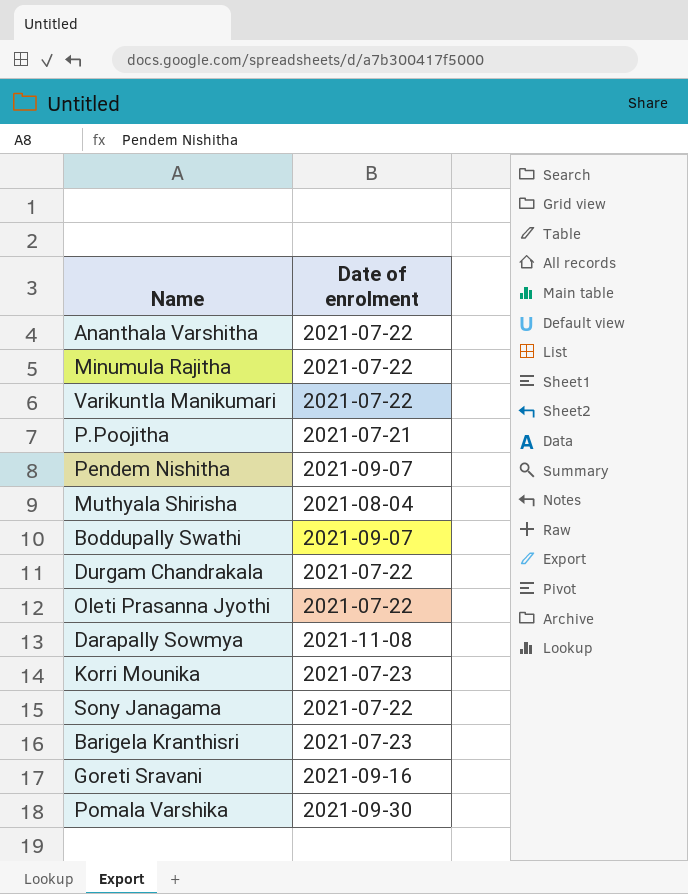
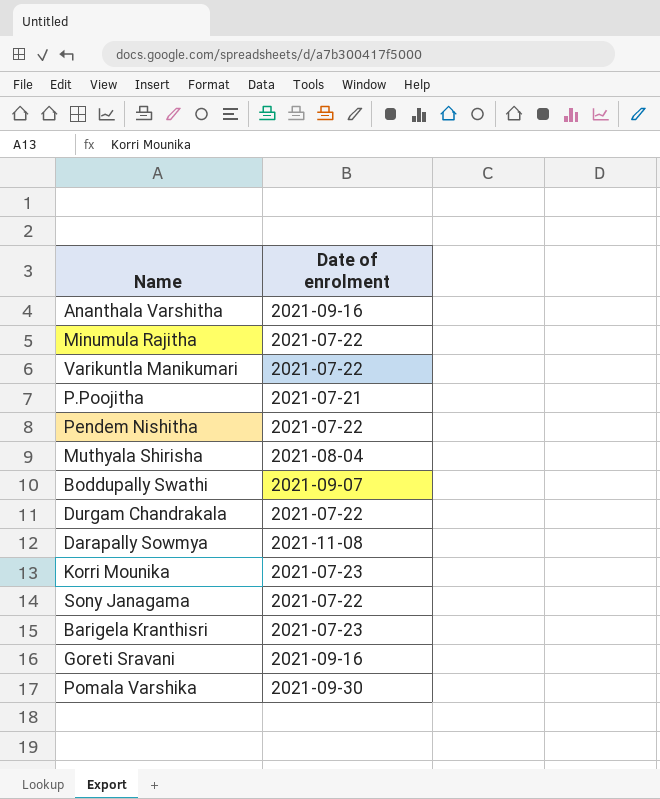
row Oleti Prasanna Jyothi: 2021-07-22 -> none
Ananthala Varshitha | Date of enrolment: 2021-07-22 -> 2021-09-16
Pendem Nishitha | Date of enrolment: 2021-09-07 -> 2021-07-22

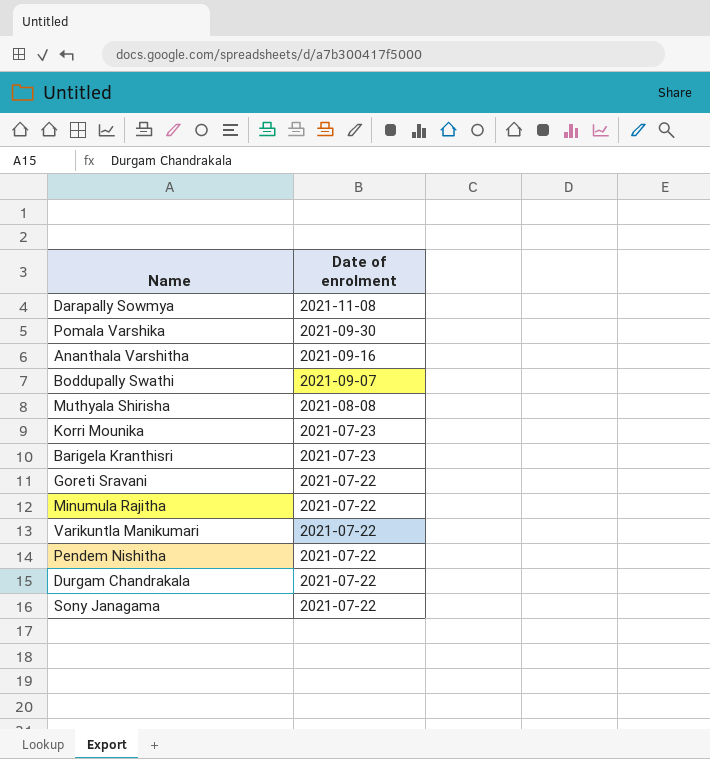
row order: none -> Date of enrolment descending
row P.Poojitha: 2021-07-21 -> none
Muthyala Shirisha | Date of enrolment: 2021-08-04 -> 2021-08-08
Goreti Sravani | Date of enrolment: 2021-09-16 -> 2021-07-22

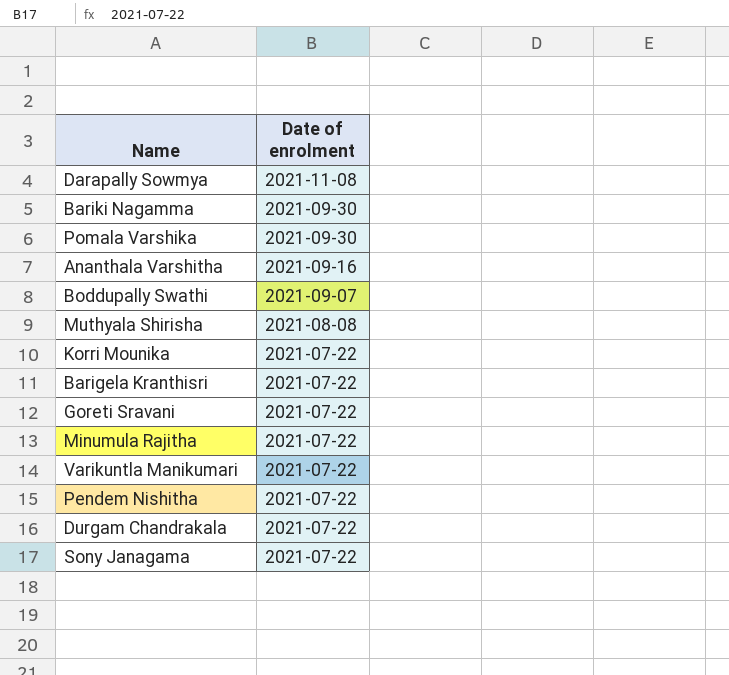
row Bariki Nagamma: none -> 2021-09-30
Korri Mounika | Date of enrolment: 2021-07-23 -> 2021-07-22
Barigela Kranthisri | Date of enrolment: 2021-07-23 -> 2021-07-22

